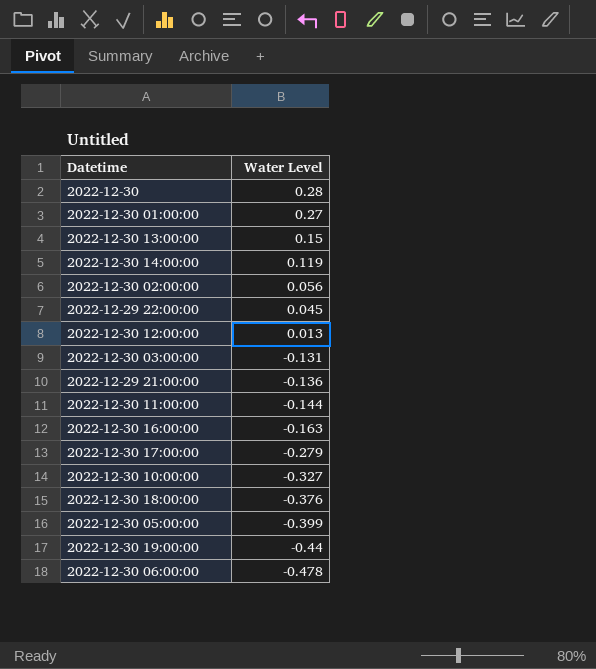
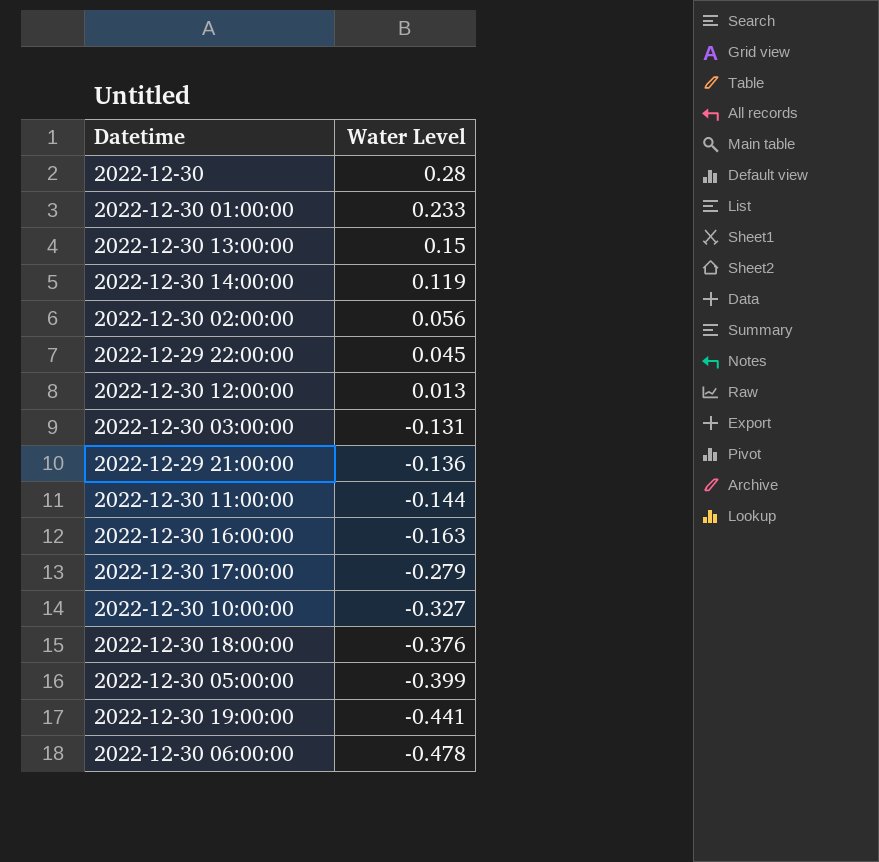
2022-12-30 01:00:00 | Water Level: 0.27 -> 0.233
2022-12-30 19:00:00 | Water Level: -0.44 -> -0.441

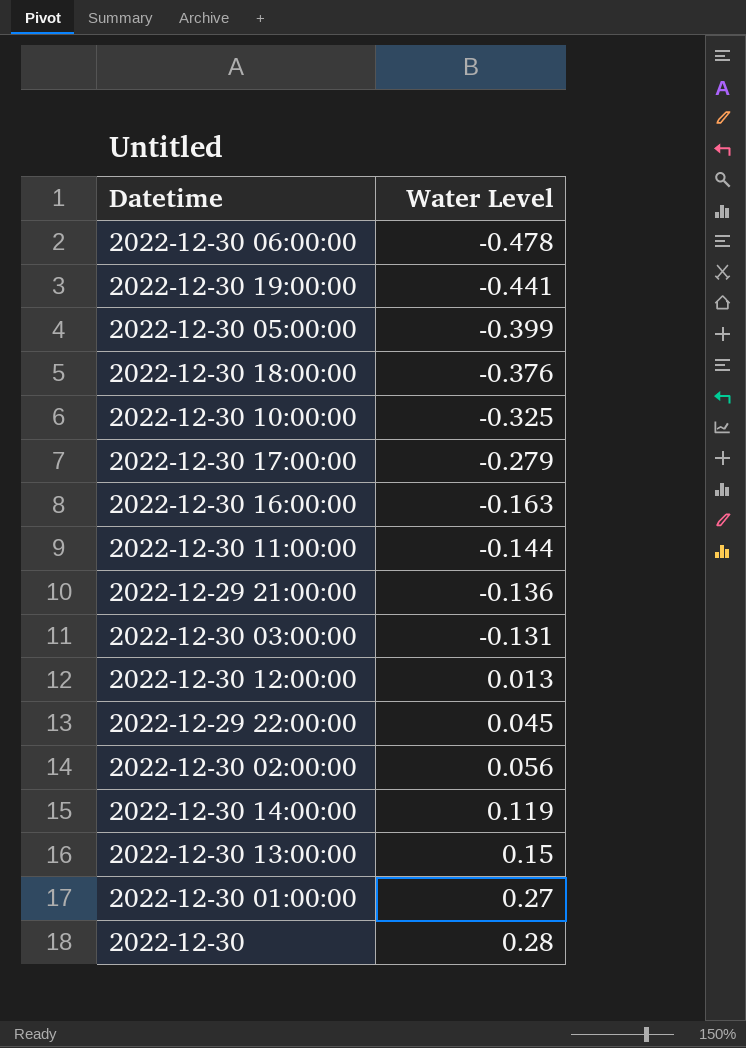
row order: Water Level descending -> Water Level ascending
2022-12-30 10:00:00 | Water Level: -0.327 -> -0.325
2022-12-30 01:00:00 | Water Level: 0.233 -> 0.27

